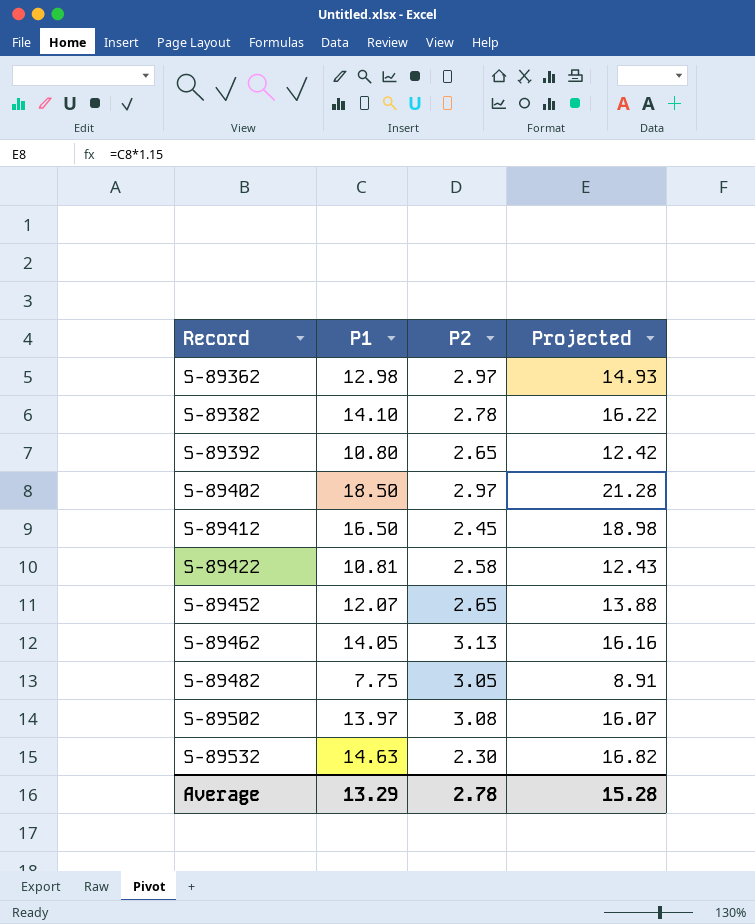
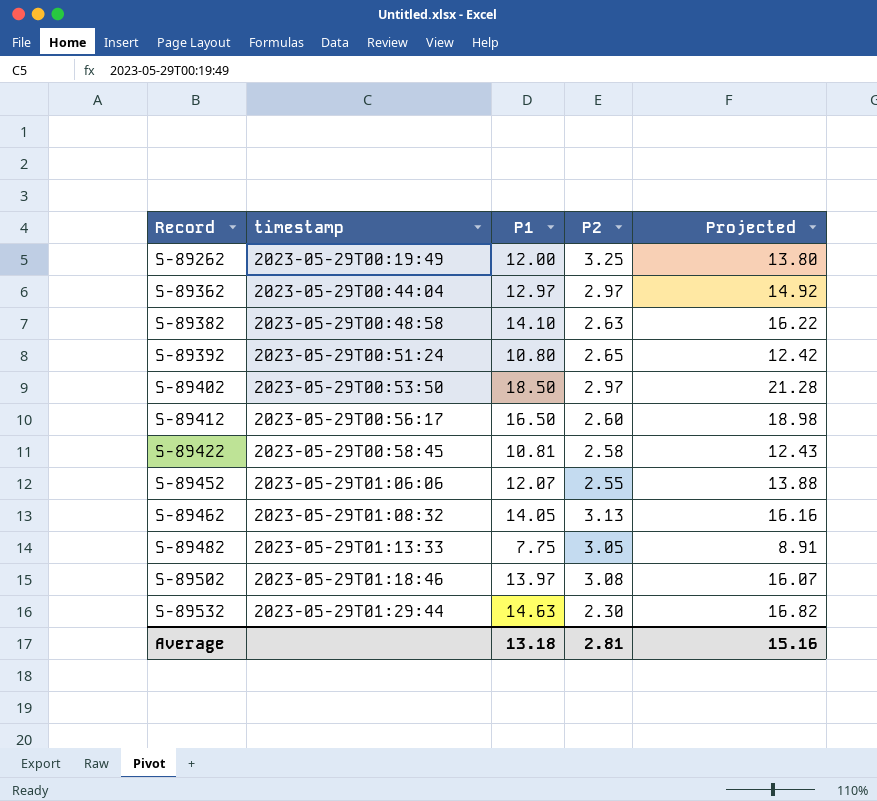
column timestamp | position: none -> 2
row S-89262: none -> 2023-05-29T00:19:49 | 12.00 | 3.25 | 13.80
S-89362 | P1: 12.98 -> 12.97
S-89362 | Projected: 14.93 -> 14.92
S-89382 | P2: 2.78 -> 2.63
S-89412 | P2: 2.45 -> 2.60
S-89452 | P2: 2.65 -> 2.55
Average | P1: 13.29 -> 13.18
Average | P2: 2.78 -> 2.81
Average | Projected: 15.28 -> 15.16

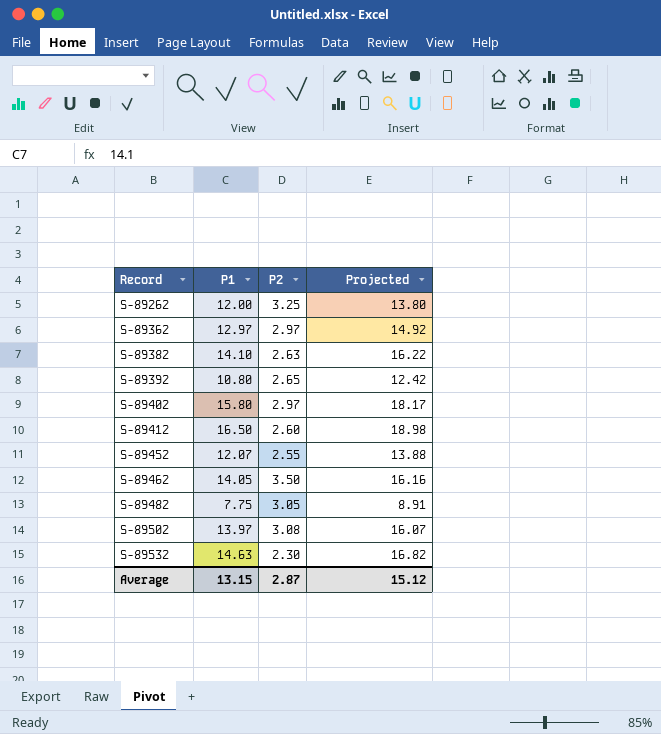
column timestamp | position: 2 -> none
row S-89422: 2023-05-29T00:58:45 | 10.81 | 2.58 | 12.43 -> none
S-89402 | P1: 18.50 -> 15.80
S-89402 | Projected: 21.28 -> 18.17
S-89462 | P2: 3.13 -> 3.50
Average | P1: 13.18 -> 13.15
Average | P2: 2.81 -> 2.87
Average | Projected: 15.16 -> 15.12

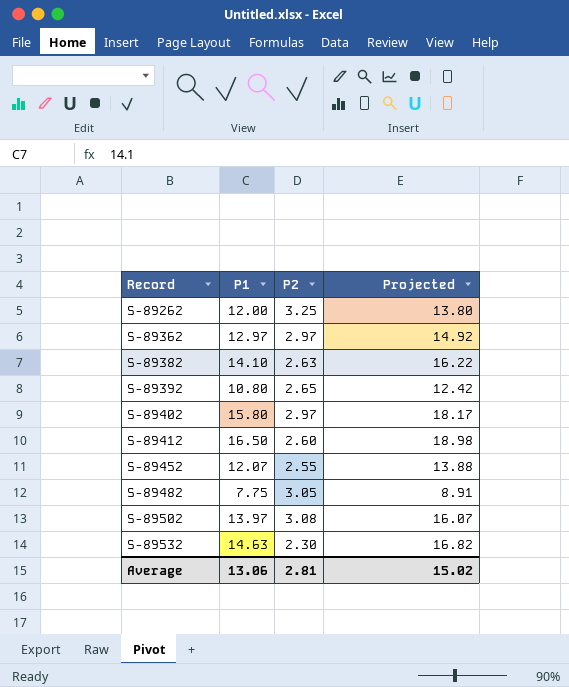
row S-89462: 14.05 | 3.50 | 16.16 -> none
Average | P1: 13.15 -> 13.06
Average | P2: 2.87 -> 2.81
Average | Projected: 15.12 -> 15.02

